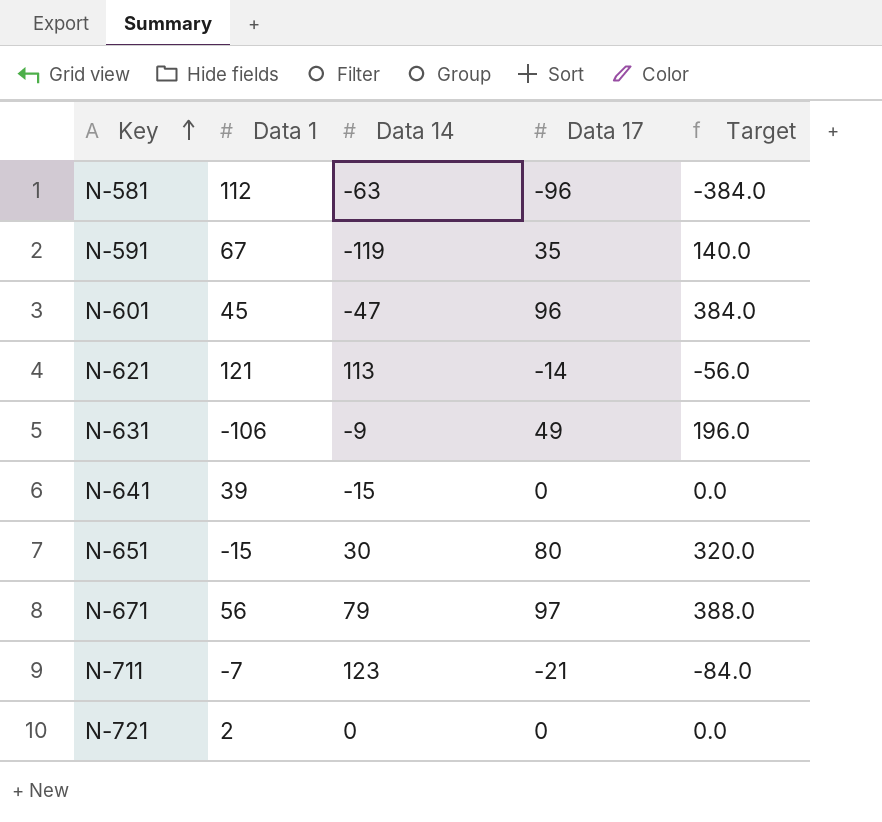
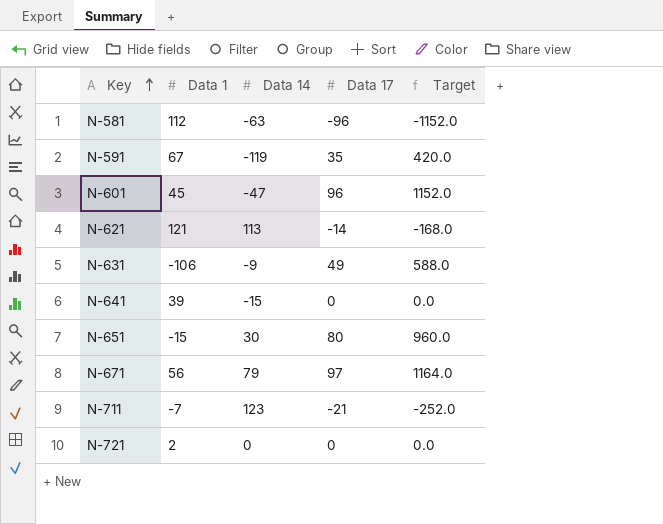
column Target | formula: [Data 17] * 4 -> [Data 17] * 12

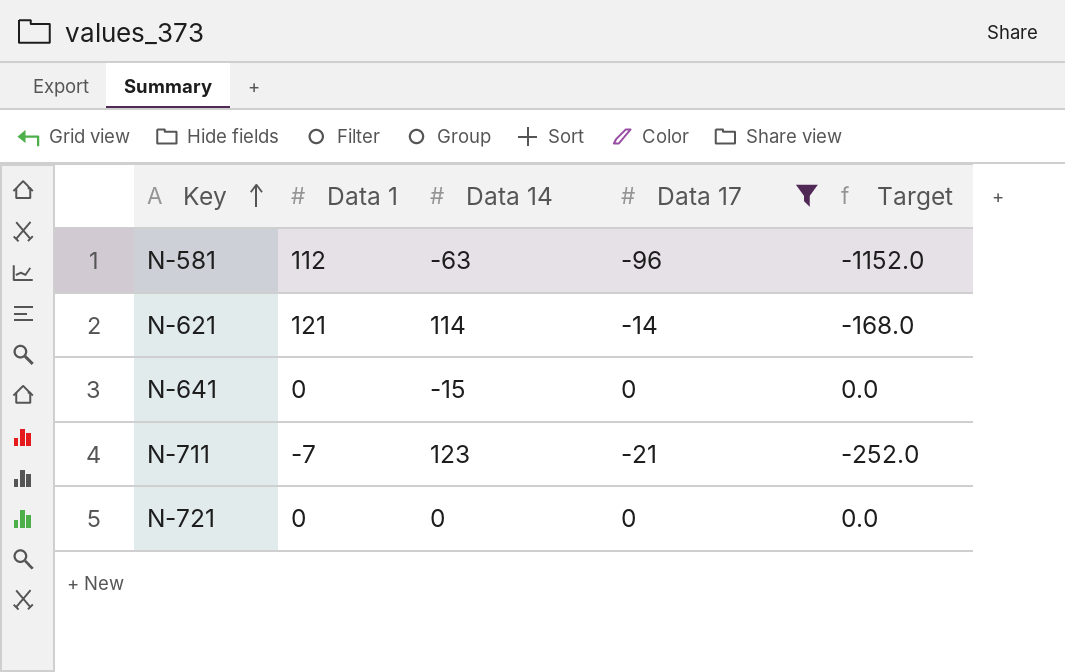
filter: none -> Data 17 <= 0
N-621 | Data 14: 113 -> 114
N-641 | Data 1: 39 -> 0
N-721 | Data 1: 2 -> 0

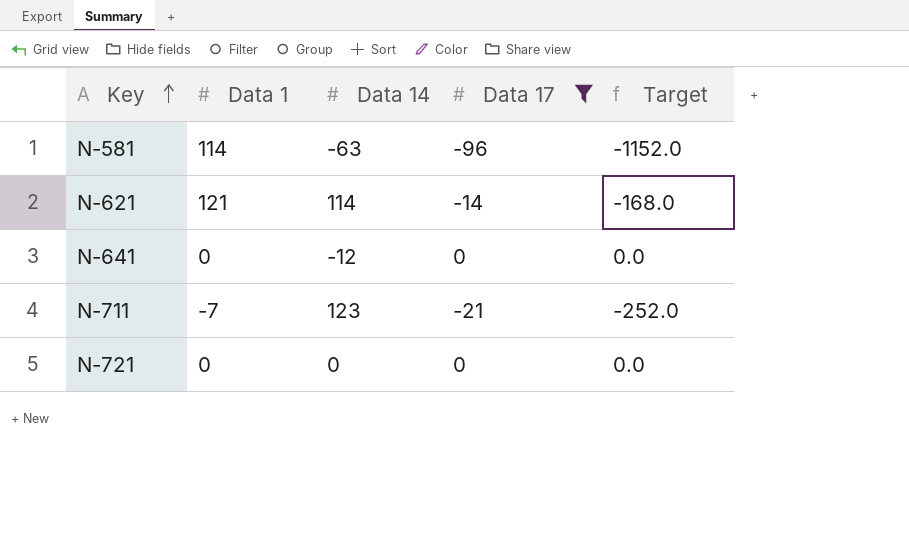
N-581 | Data 1: 112 -> 114
N-641 | Data 14: -15 -> -12

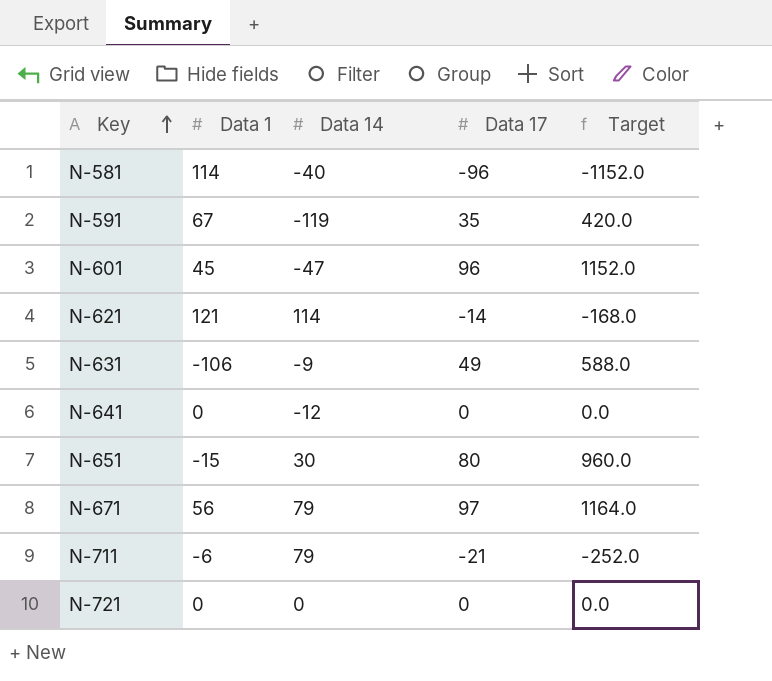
filter: Data 17 <= 0 -> none
N-581 | Data 14: -63 -> -40
N-711 | Data 1: -7 -> -6
N-711 | Data 14: 123 -> 79

